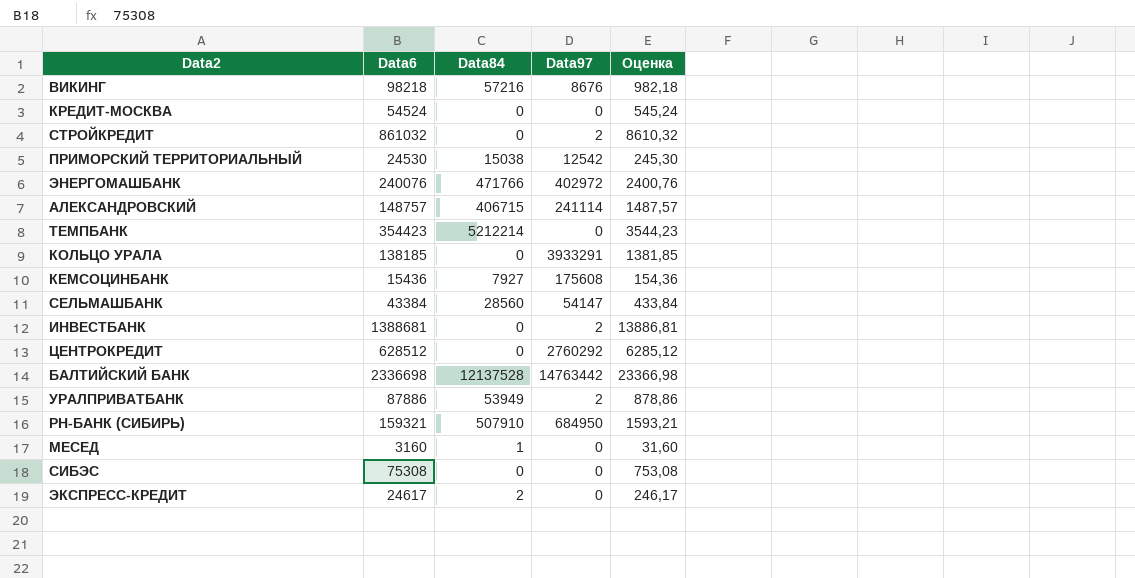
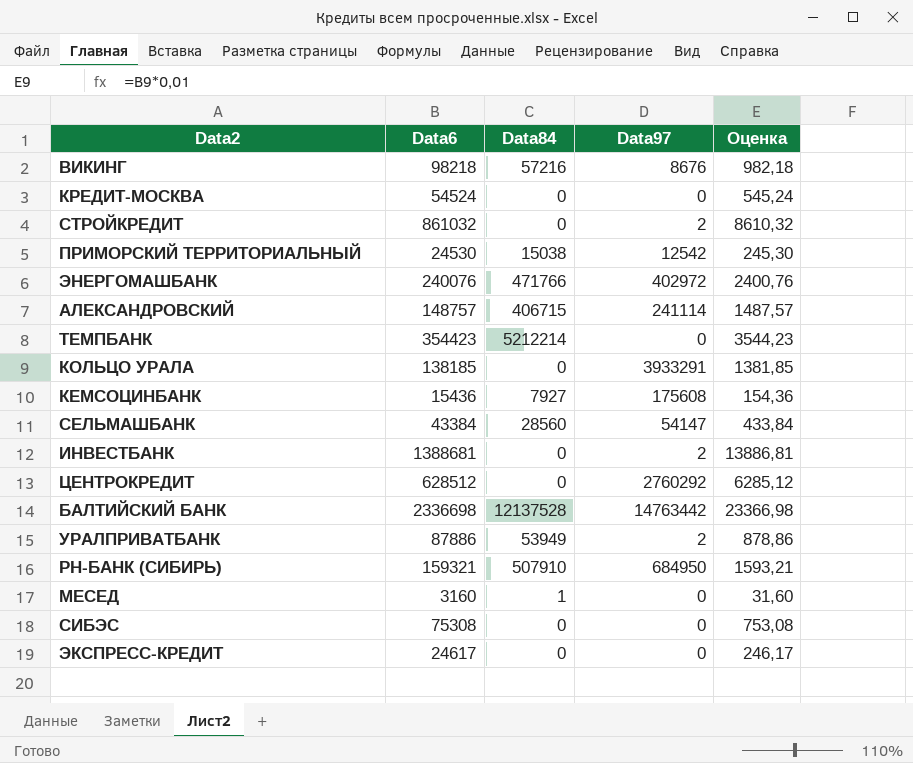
ЭКСПРЕСС-КРЕДИТ | Data84: 2 -> 0

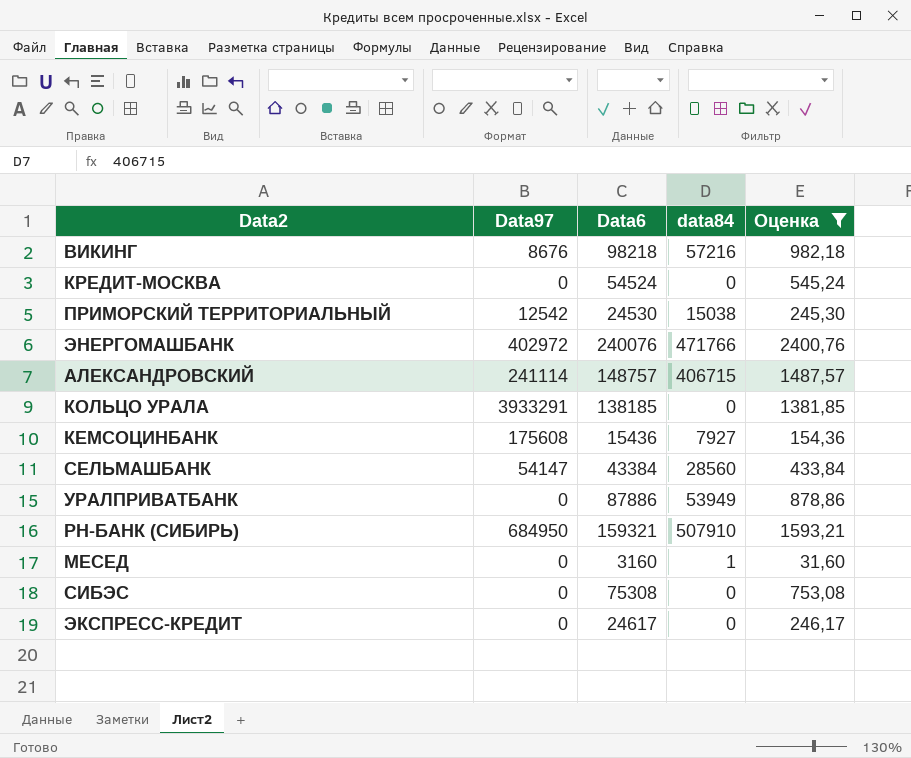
filter: none -> Оценка <= 2400,76
column Data97 | position: 4 -> 2
column name: Data84 -> data84
УРАЛПРИВАТБАНК | Data97: 2 -> 0

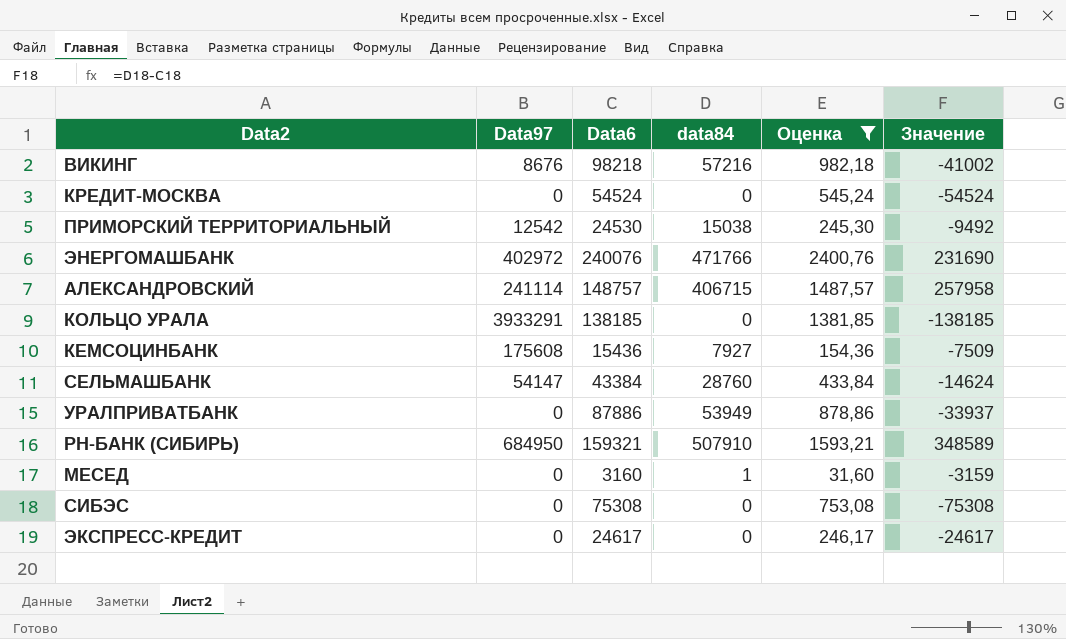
column Значение | formula: none -> [data84] - [Data6]
СЕЛЬМАШБАНК | data84: 28560 -> 28760

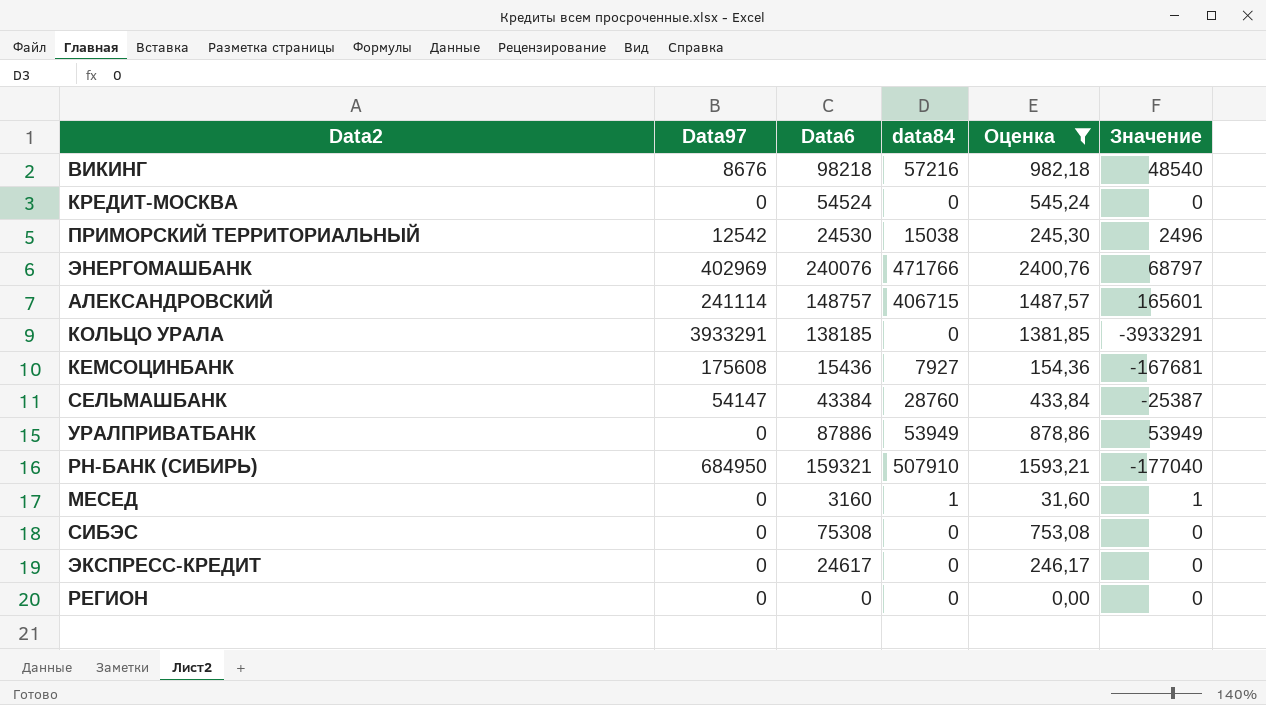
column Значение | formula: [data84] - [Data6] -> [data84] - [Data97]
ЭНЕРГОМАШБАНК | Data97: 402972 -> 402969
row РЕГИОН: none -> 0 | 0 | 0 | 0,00 | 0

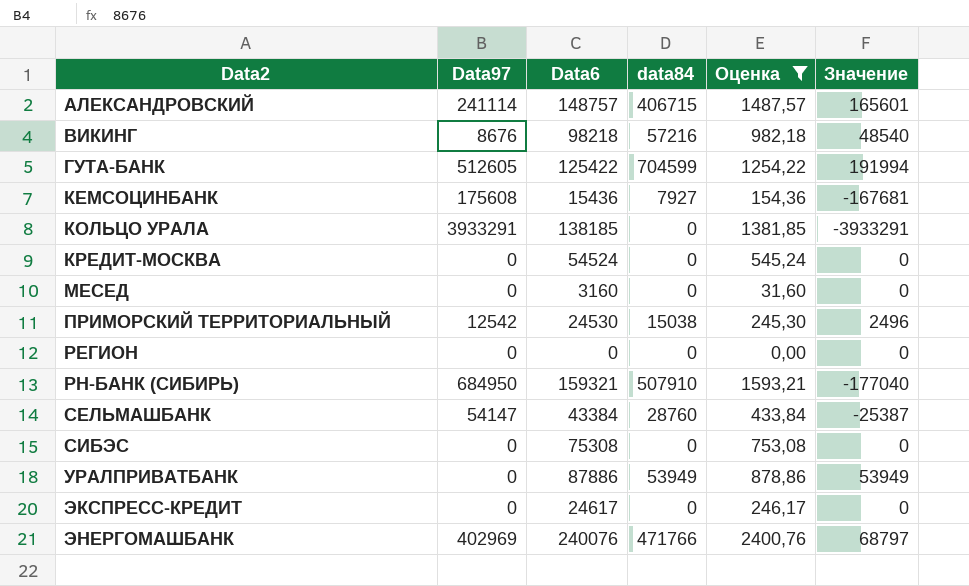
row order: none -> Data2 ascending
row ГУТА-БАНК: none -> 512605 | 125422 | 704599 | 1254,22 | 191994
МЕСЕД | data84: 1 -> 0
МЕСЕД | Значение: 1 -> 0

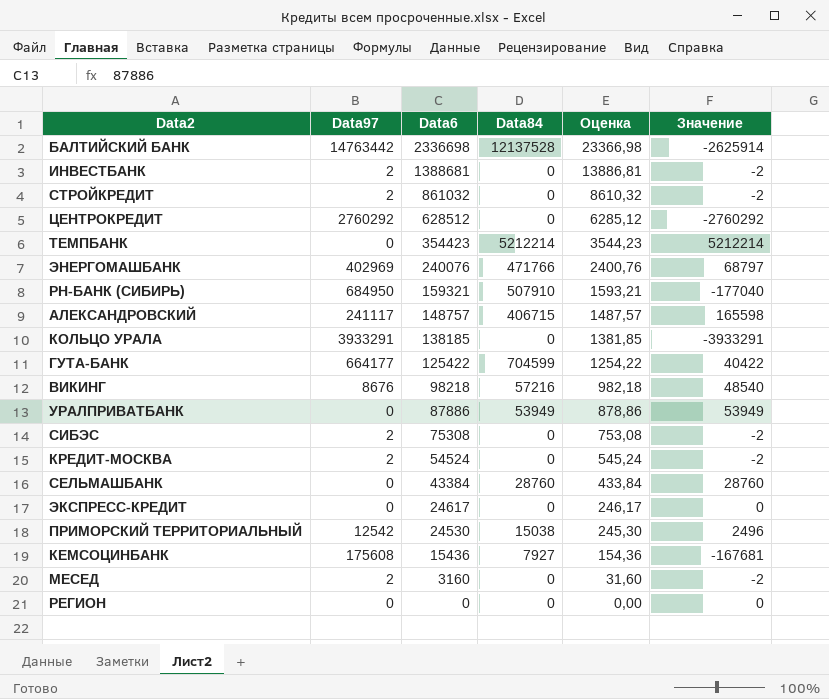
filter: Оценка <= 2400,76 -> none
row order: Data2 ascending -> Data6 descending
column name: data84 -> Data84
АЛЕКСАНДРОВСКИЙ | Data97: 241114 -> 241117
АЛЕКСАНДРОВСКИЙ | Значение: 165601 -> 165598
ГУТА-БАНК | Data97: 512605 -> 664177
ГУТА-БАНК | Значение: 191994 -> 40422
СИБЭС | Data97: 0 -> 2
СИБЭС | Значение: 0 -> -2
КРЕДИТ-МОСКВА | Data97: 0 -> 2
КРЕДИТ-МОСКВА | Значение: 0 -> -2
СЕЛЬМАШБАНК | Data97: 54147 -> 0
СЕЛЬМАШБАНК | Значение: -25387 -> 28760
МЕСЕД | Data97: 0 -> 2
МЕСЕД | Значение: 0 -> -2

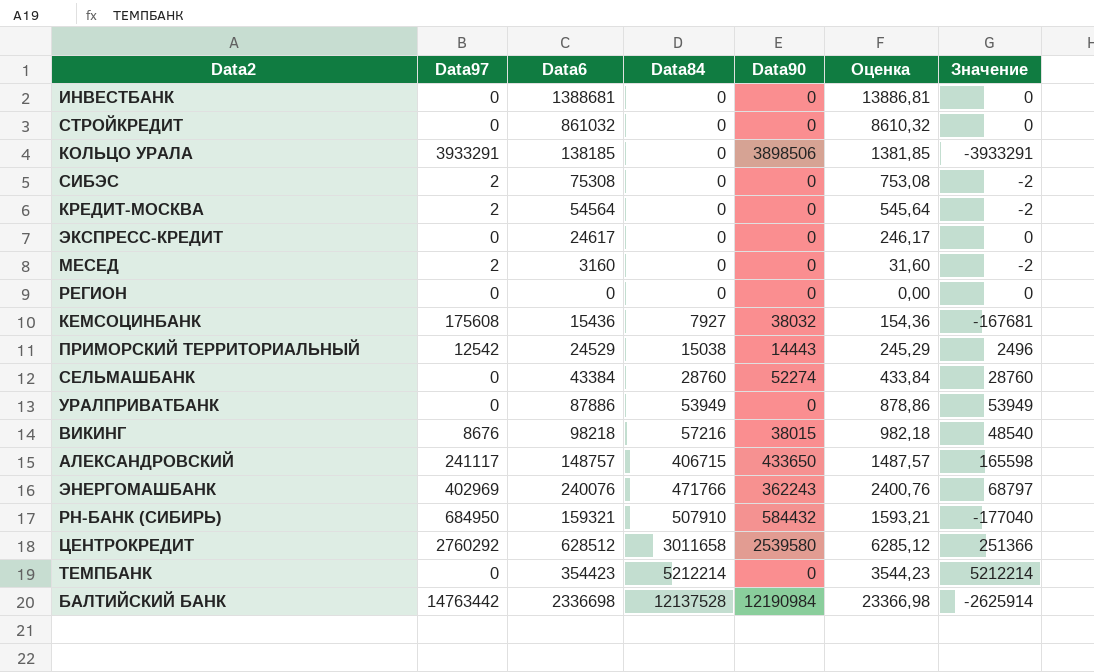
row order: Data6 descending -> Data84 ascending
column Data90 | position: none -> 5
row ГУТА-БАНК: 664177 | 125422 | 704599 | 1254,22 | 40422 -> none
ИНВЕСТБАНК | Data97: 2 -> 0
ИНВЕСТБАНК | Значение: -2 -> 0
СТРОЙКРЕДИТ | Data97: 2 -> 0
СТРОЙКРЕДИТ | Значение: -2 -> 0
КРЕДИТ-МОСКВА | Data6: 54524 -> 54564
КРЕДИТ-МОСКВА | Оценка: 545,24 -> 545,64
ПРИМОРСКИЙ ТЕРРИТОРИАЛЬНЫЙ | Data6: 24530 -> 24529
ПРИМОРСКИЙ ТЕРРИТОРИАЛЬНЫЙ | Оценка: 245,30 -> 245,29
ЦЕНТРОКРЕДИТ | Data84: 0 -> 3011658
ЦЕНТРОКРЕДИТ | Значение: -2760292 -> 251366

